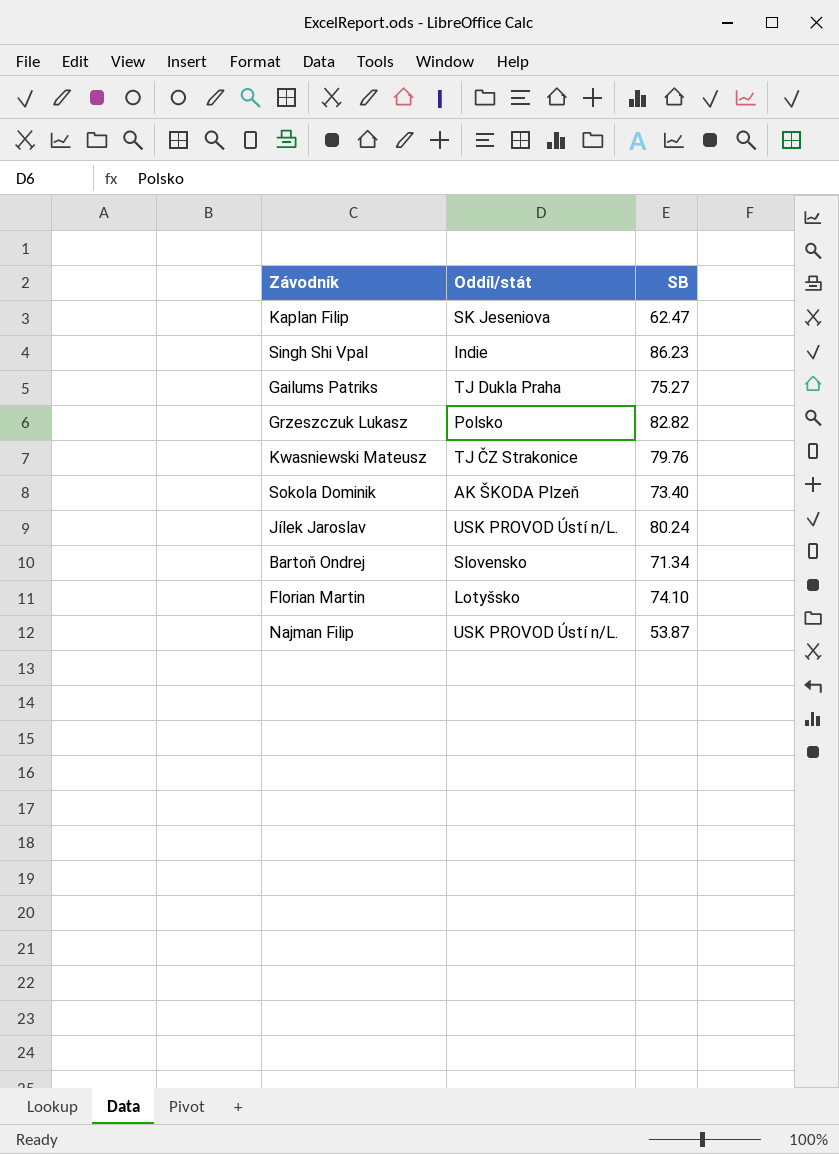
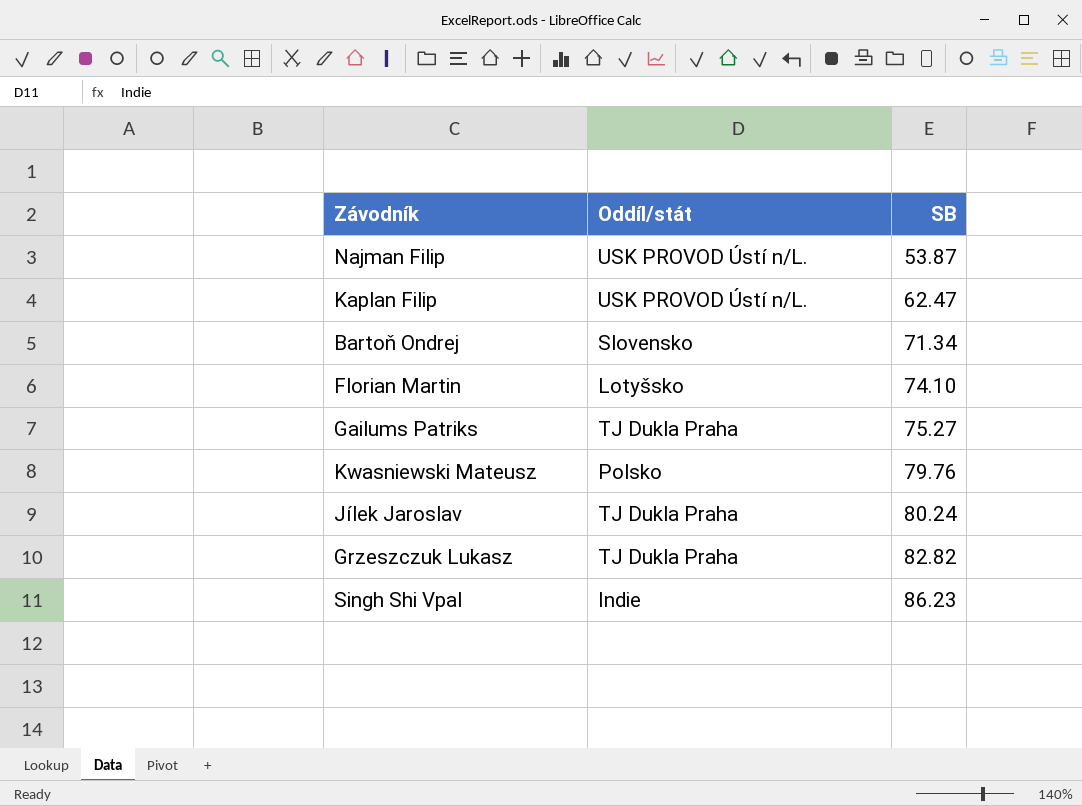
row order: none -> SB ascending
row Sokola Dominik: AK ŠKODA Plzeň | 73.40 -> none
Kaplan Filip | Oddíl/stát: SK Jeseniova -> USK PROVOD Ústí n/L.
Kwasniewski Mateusz | Oddíl/stát: TJ ČZ Strakonice -> Polsko
Jílek Jaroslav | Oddíl/stát: USK PROVOD Ústí n/L. -> TJ Dukla Praha
Grzeszczuk Lukasz | Oddíl/stát: Polsko -> TJ Dukla Praha

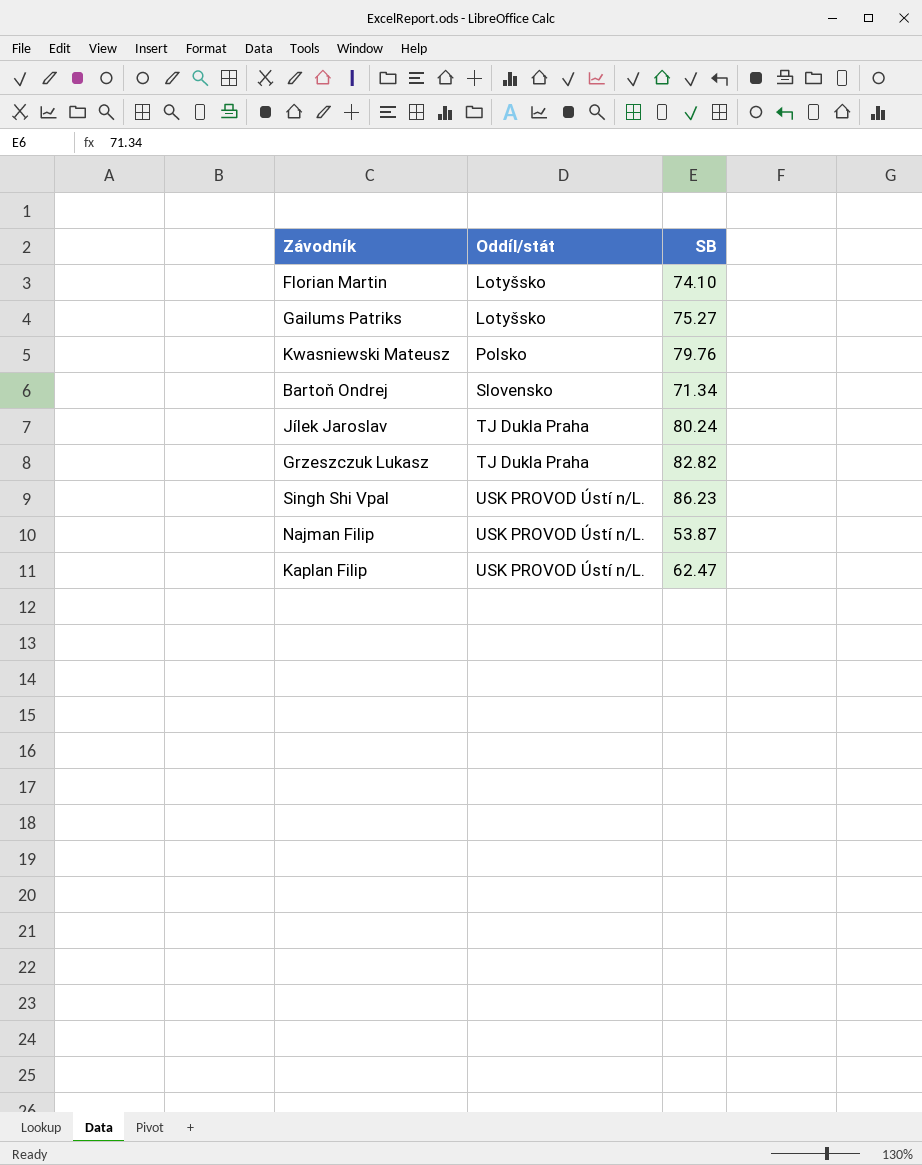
row order: SB ascending -> Oddíl/stát ascending
Gailums Patriks | Oddíl/stát: TJ Dukla Praha -> Lotyšsko
Singh Shi Vpal | Oddíl/stát: Indie -> USK PROVOD Ústí n/L.

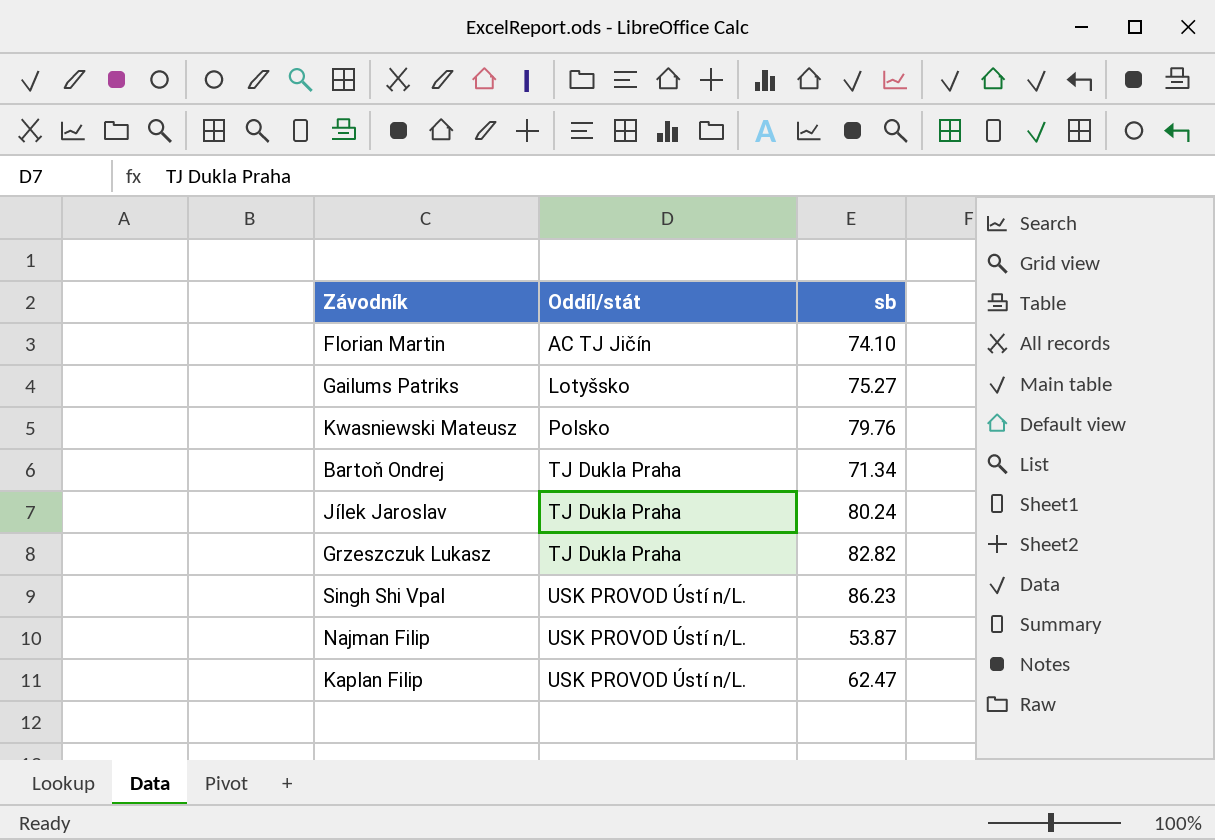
column name: SB -> sb
Florian Martin | Oddíl/stát: Lotyšsko -> AC TJ Jičín
Bartoň Ondrej | Oddíl/stát: Slovensko -> TJ Dukla Praha

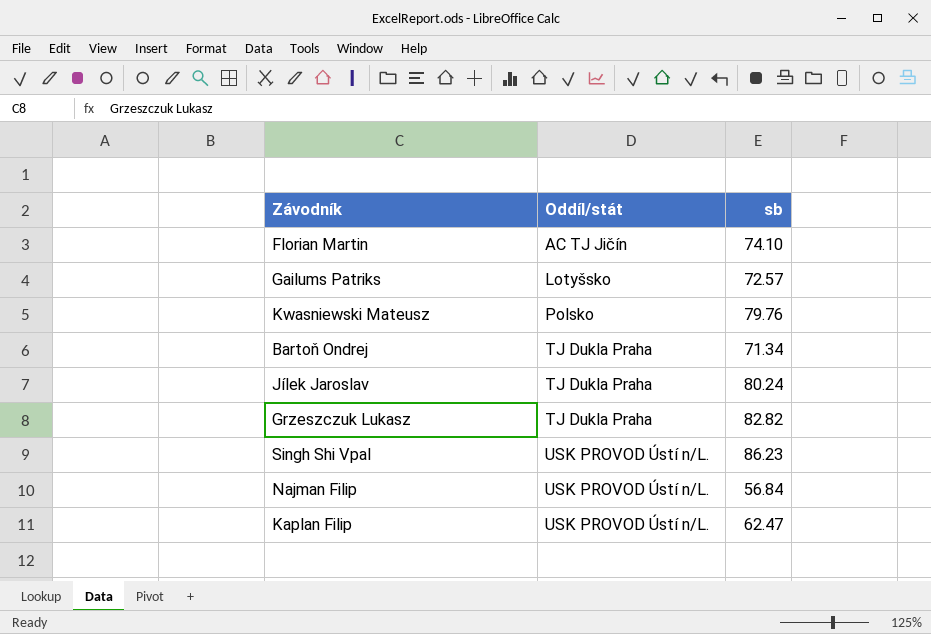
Gailums Patriks | sb: 75.27 -> 72.57
Najman Filip | sb: 53.87 -> 56.84

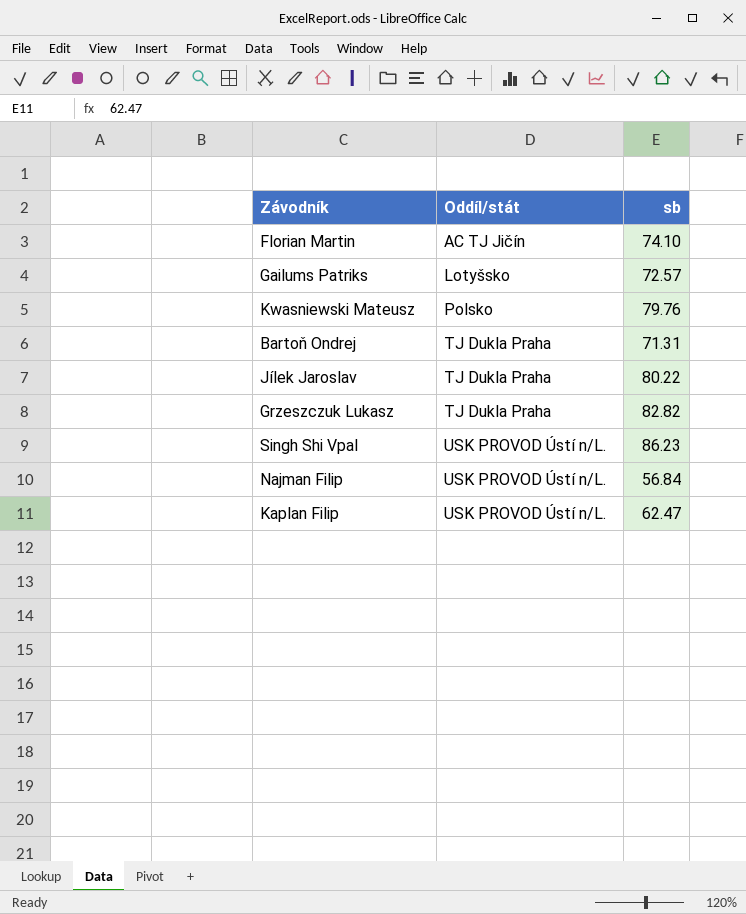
Bartoň Ondrej | sb: 71.34 -> 71.31
Jílek Jaroslav | sb: 80.24 -> 80.22

